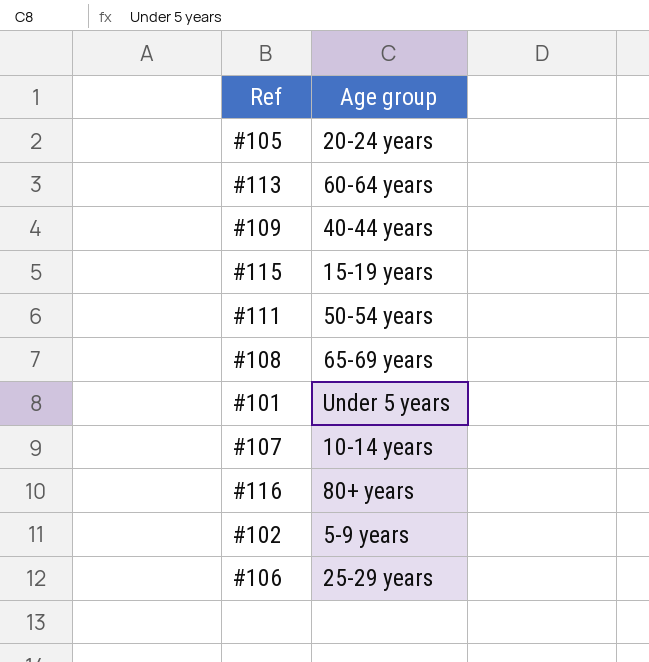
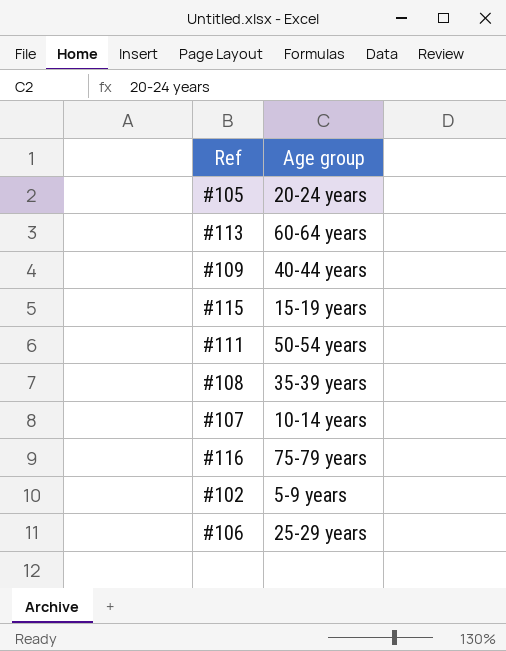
row #101: Under 5 years -> none
#108 | Age group: 65-69 years -> 35-39 years
#116 | Age group: 80+ years -> 75-79 years

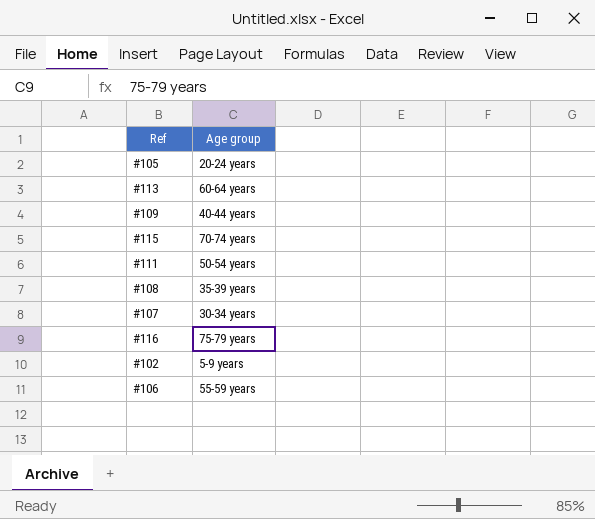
#115 | Age group: 15-19 years -> 70-74 years
#107 | Age group: 10-14 years -> 30-34 years
#106 | Age group: 25-29 years -> 55-59 years

